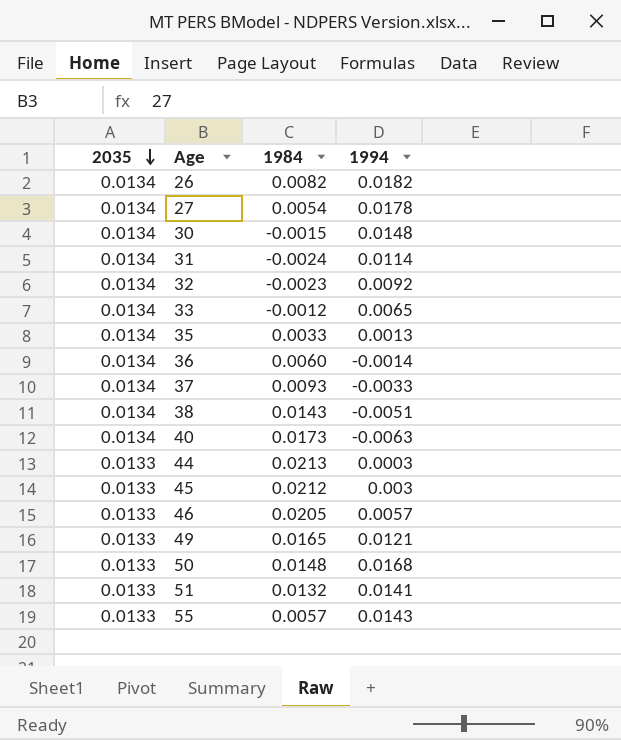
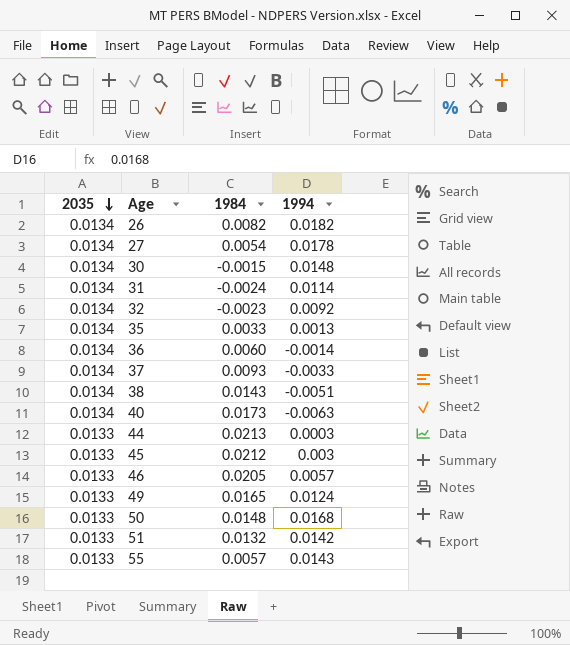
row 33: 0.0134 | -0.0012 | 0.0065 -> none
49 | 1994: 0.0121 -> 0.0124
51 | 1994: 0.0141 -> 0.0142

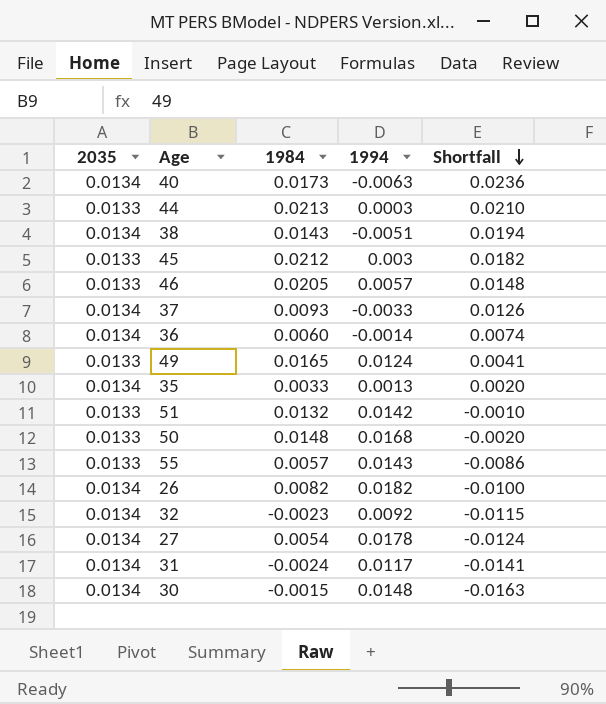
row order: 2035 descending -> Shortfall descending
column Shortfall | formula: none -> [1984] - [1994]
31 | 1994: 0.0114 -> 0.0117

